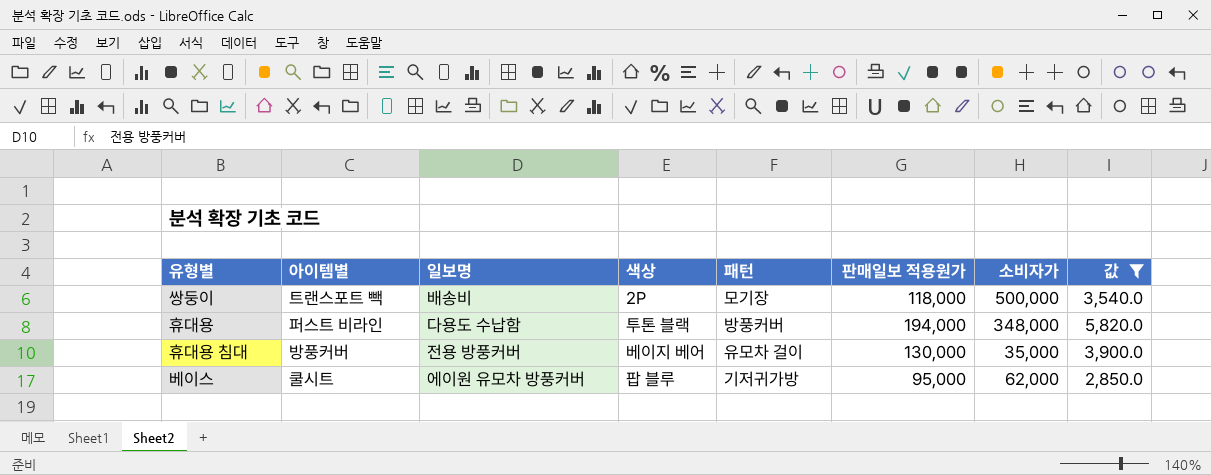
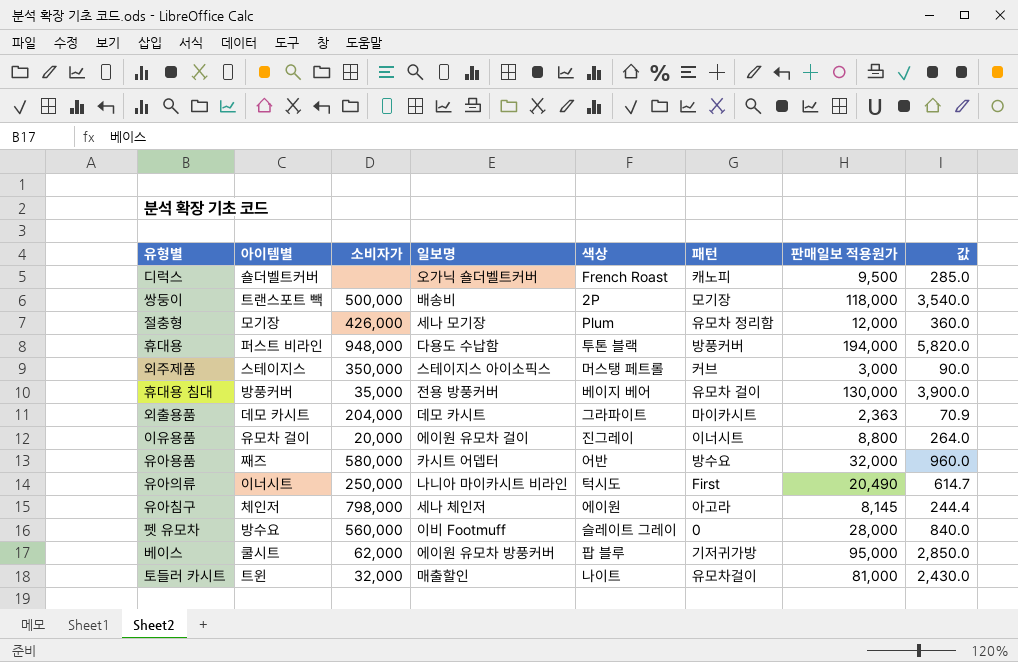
filter: 값 >= 2,850.0 -> none
column 소비자가 | position: 7 -> 3
휴대용 | 소비자가: 348,000 -> 948,000

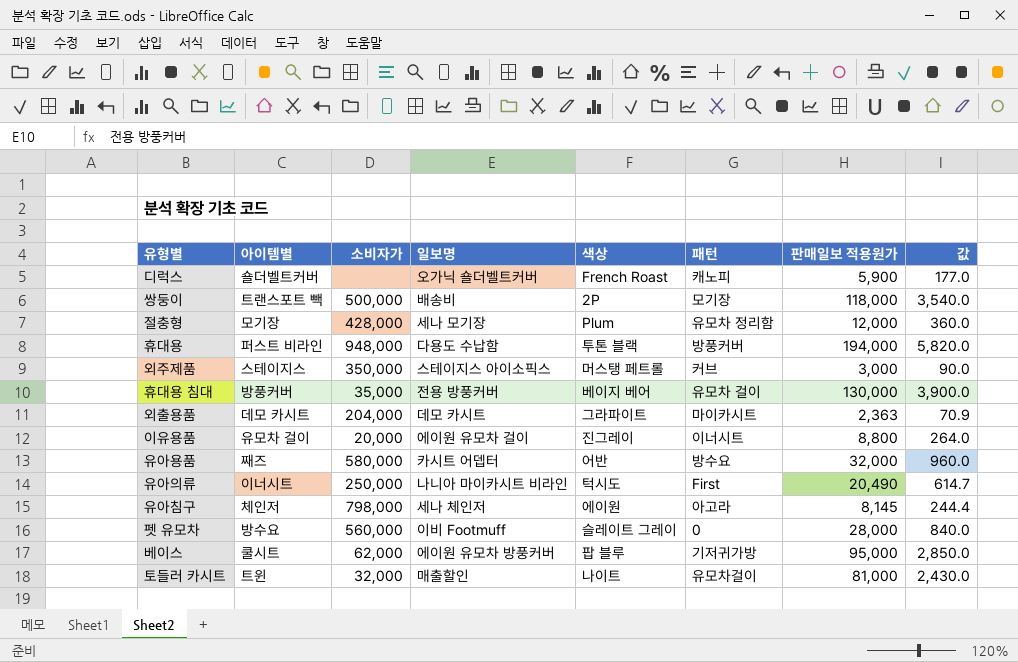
디럭스 | 판매일보 적용원가: 9,500 -> 5,900
디럭스 | 값: 285.0 -> 177.0
절충형 | 소비자가: 426,000 -> 428,000

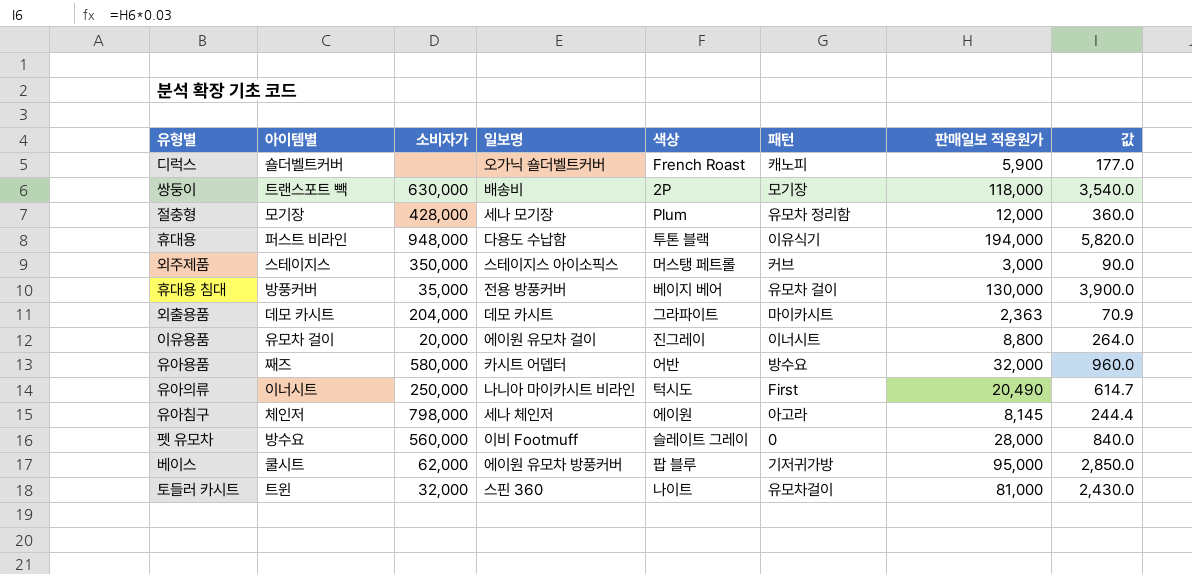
쌍둥이 | 소비자가: 500,000 -> 630,000
휴대용 | 패턴: 방풍커버 -> 이유식기
토들러 카시트 | 일보명: 매출할인 -> 스핀 360

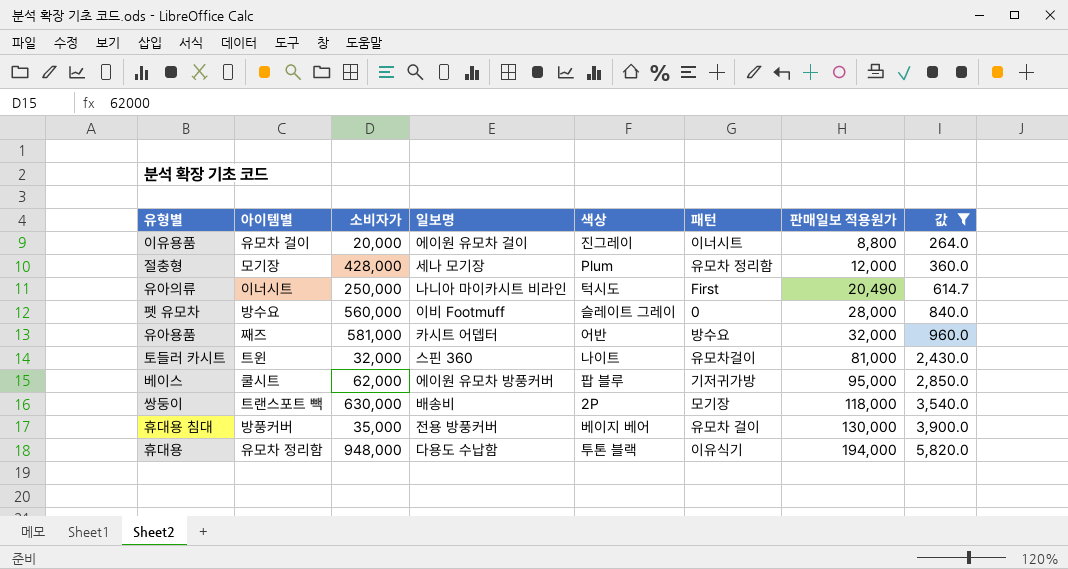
filter: none -> 값 >= 264.0
row order: none -> 판매일보 적용원가 ascending
유아용품 | 소비자가: 580,000 -> 581,000
휴대용 | 아이템별: 퍼스트 비라인 -> 유모차 정리함

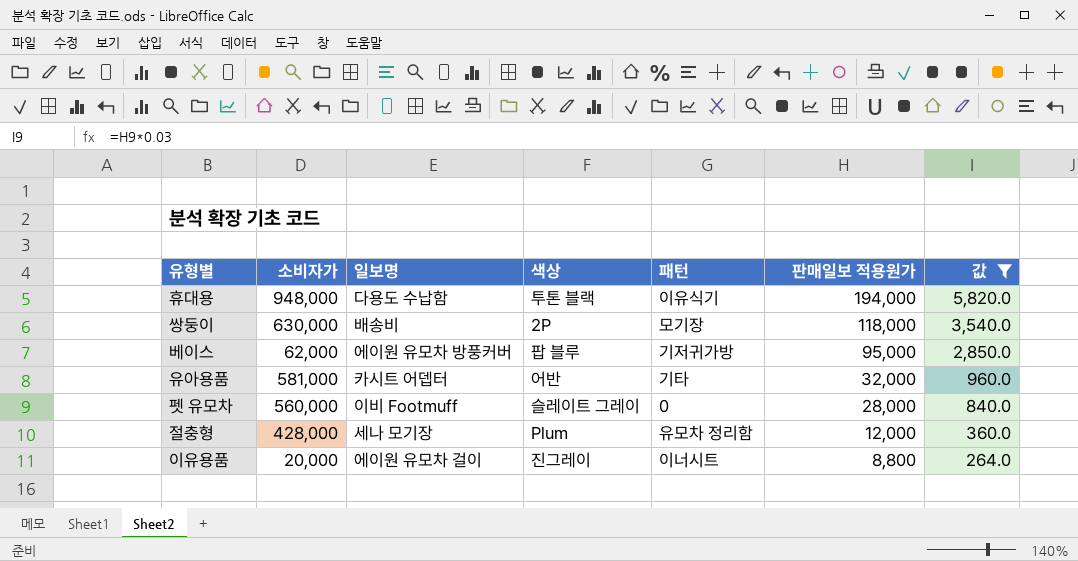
row order: 판매일보 적용원가 ascending -> 판매일보 적용원가 descending
column 아이템별 | position: 2 -> none
row 유아의류: 이너시트 | 250,000 | 나니아 마이카시트 비라인 | 턱시도 | First | 20,490 | 614.7 -> none
row 토들러 카시트: 트윈 | 32,000 | 스핀 360 | 나이트 | 유모차걸이 | 81,000 | 2,430.0 -> none
row 휴대용 침대: 방풍커버 | 35,000 | 전용 방풍커버 | 베이지 베어 | 유모차 걸이 | 130,000 | 3,900.0 -> none
유아용품 | 패턴: 방수요 -> 기타

